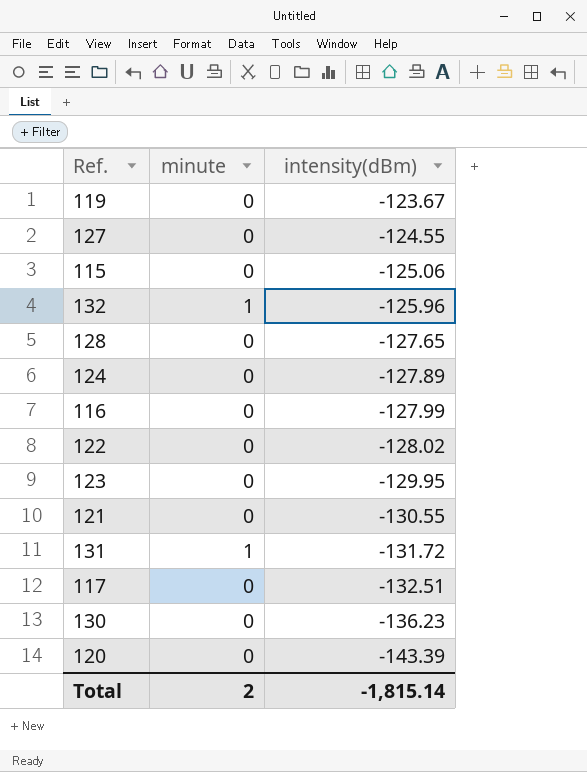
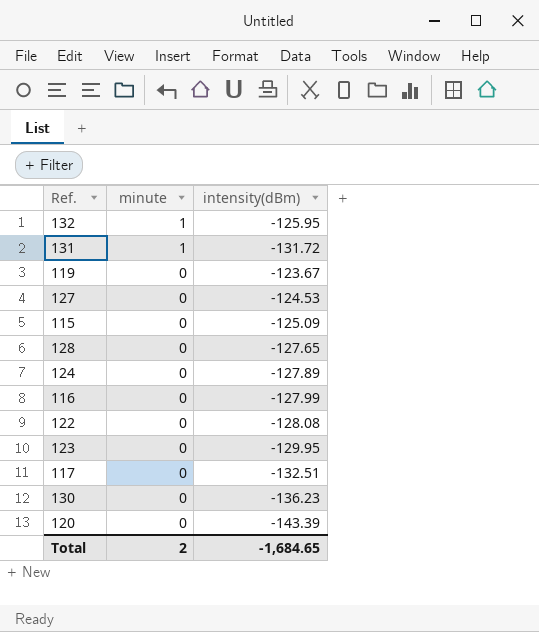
row order: intensity(dBm) descending -> minute descending
row 121: 0 | -130.55 -> none
132 | intensity(dBm): -125.96 -> -125.95
127 | intensity(dBm): -124.55 -> -124.53
115 | intensity(dBm): -125.06 -> -125.09
122 | intensity(dBm): -128.02 -> -128.08
Total | intensity(dBm): -1,815.14 -> -1,684.65

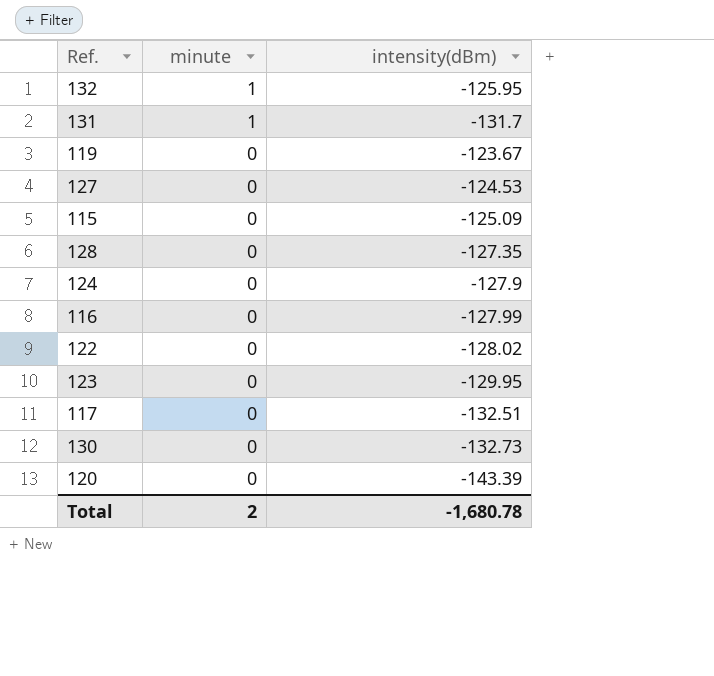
131 | intensity(dBm): -131.72 -> -131.7
128 | intensity(dBm): -127.65 -> -127.35
124 | intensity(dBm): -127.89 -> -127.9
122 | intensity(dBm): -128.08 -> -128.02
130 | intensity(dBm): -136.23 -> -132.73
Total | intensity(dBm): -1,684.65 -> -1,680.78

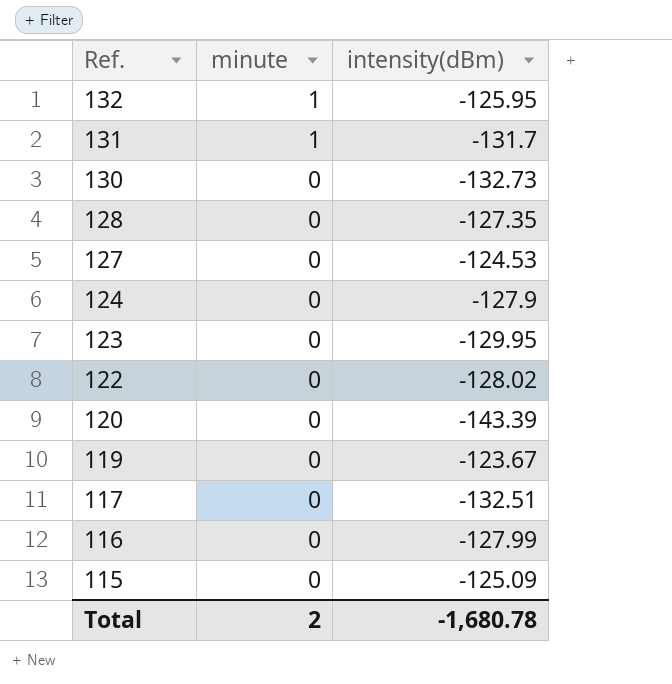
row order: minute descending -> Ref. descending

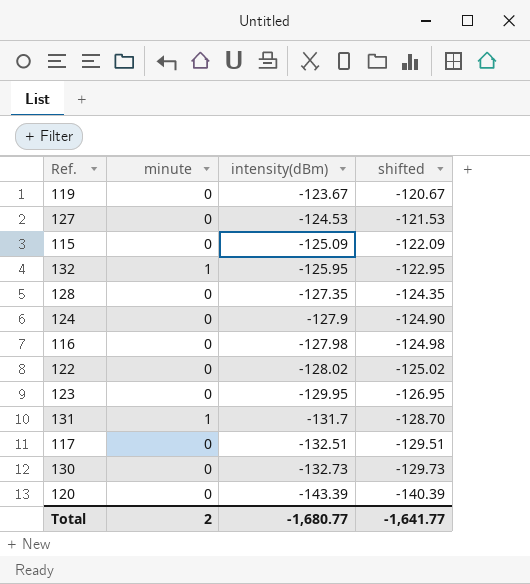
row order: Ref. descending -> intensity(dBm) descending
column shifted | formula: none -> [intensity(dBm)] + 3
116 | intensity(dBm): -127.99 -> -127.98
Total | intensity(dBm): -1,680.78 -> -1,680.77

